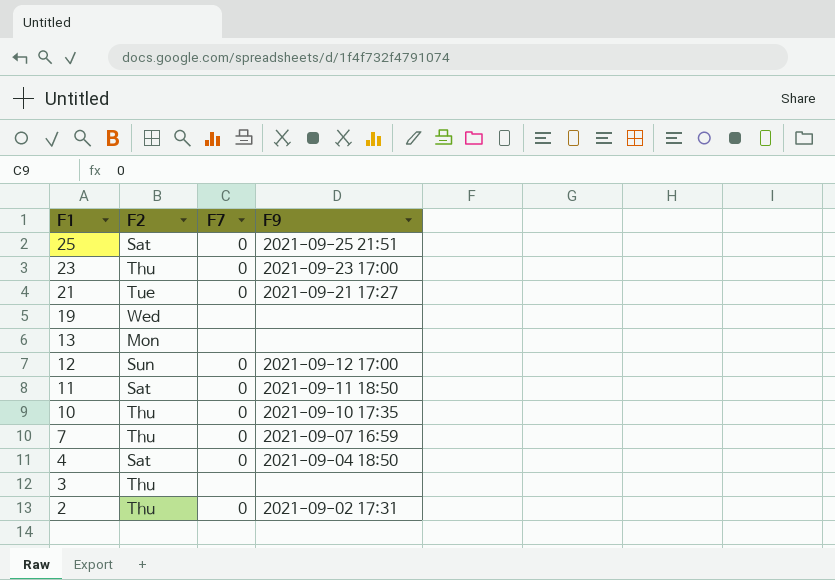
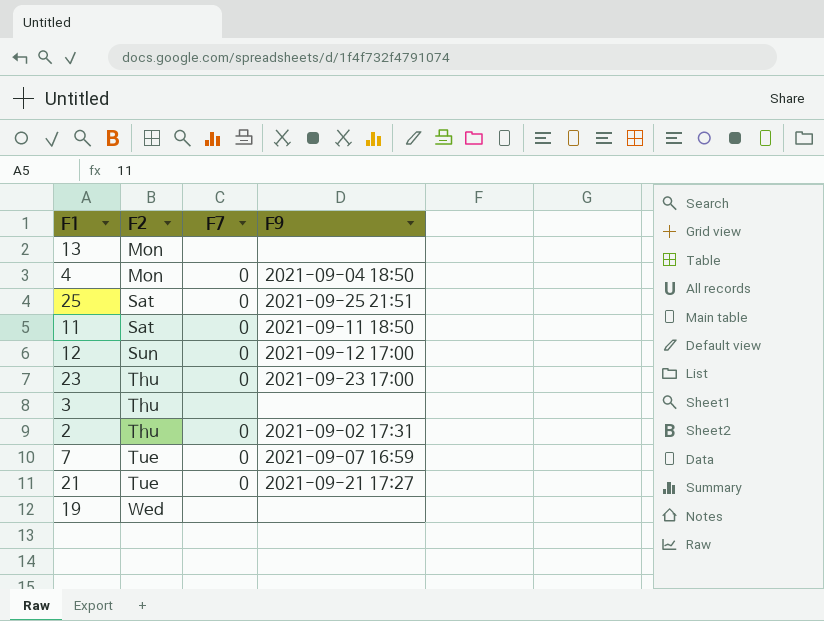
row order: F1 descending -> F2 ascending
row 10: Thu | 0 | 2021-09-10 17:35 -> none
4 | F2: Sat -> Mon
7 | F2: Thu -> Tue

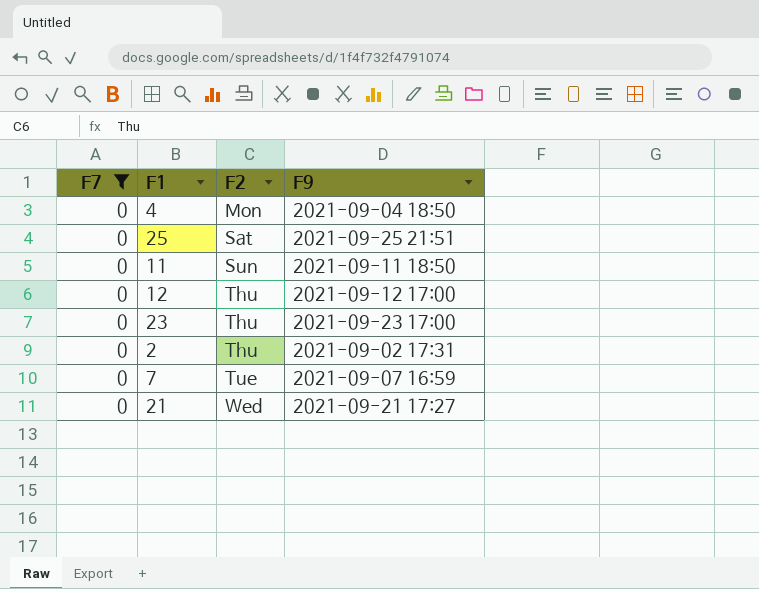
filter: none -> F7 = 0
column F7 | position: 3 -> 1
11 | F2: Sat -> Sun
12 | F2: Sun -> Thu
21 | F2: Tue -> Wed

